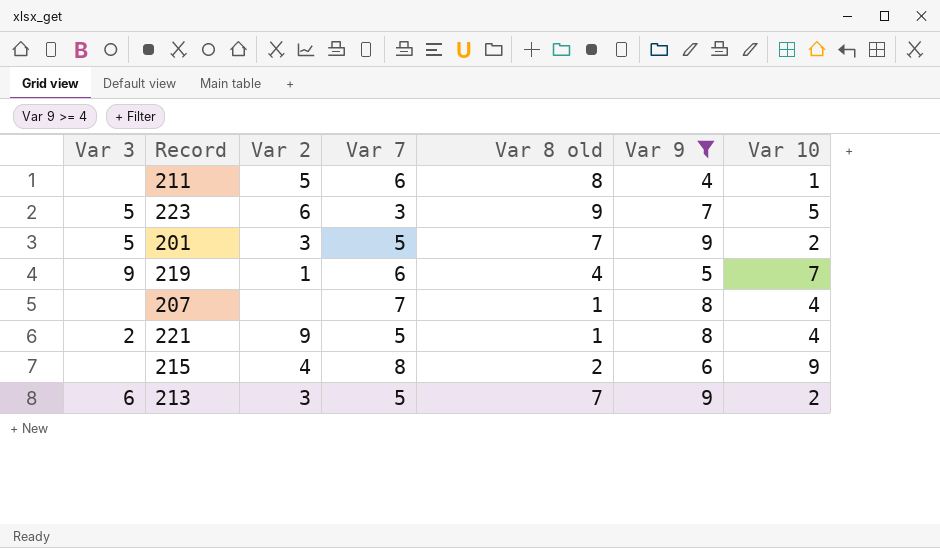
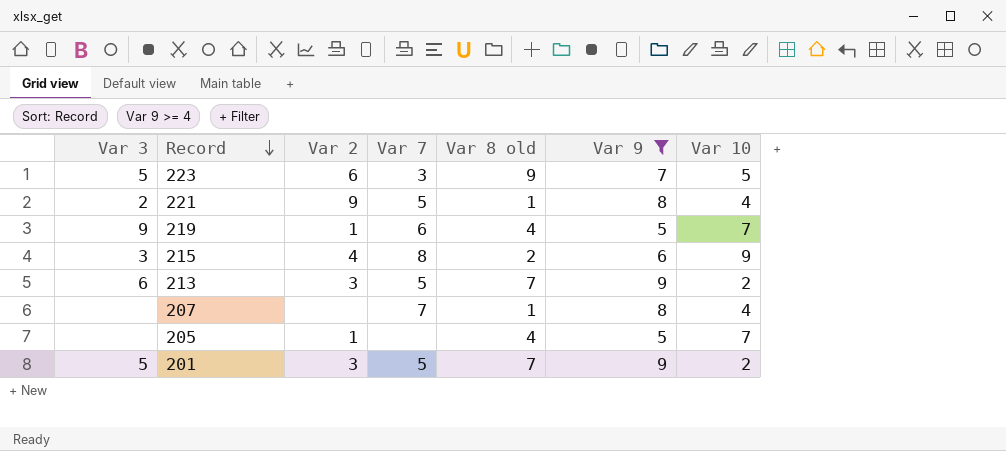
row order: none -> Record descending
row 211: none | 5 | 6 | 8 | 4 | 1 -> none
215 | Var 3: none -> 3
row 205: none -> none | 1 | none | 4 | 5 | 7

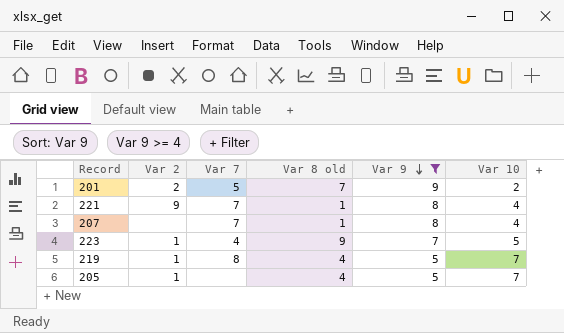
row order: Record descending -> Var 9 descending
column Var 3 | position: 1 -> none
row 215: 3 | 4 | 8 | 2 | 6 | 9 -> none
row 213: 6 | 3 | 5 | 7 | 9 | 2 -> none
201 | Var 2: 3 -> 2
221 | Var 7: 5 -> 7
223 | Var 2: 6 -> 1
223 | Var 7: 3 -> 4
219 | Var 7: 6 -> 8

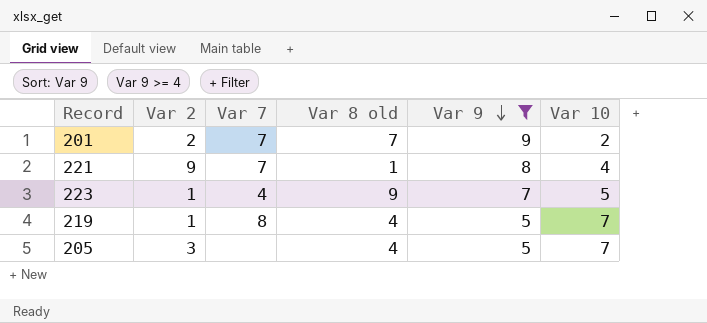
row 207: none | 7 | 1 | 8 | 4 -> none
201 | Var 7: 5 -> 7
205 | Var 2: 1 -> 3

